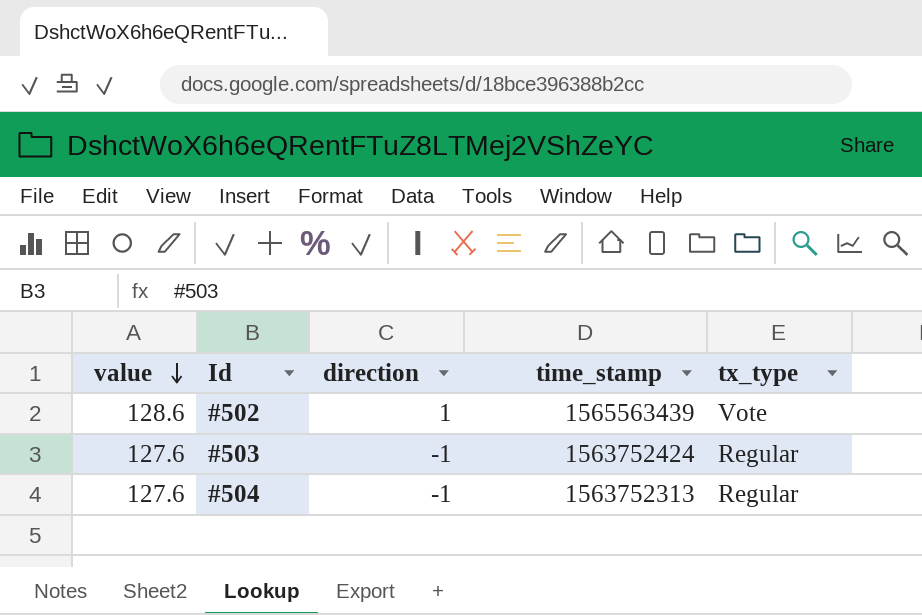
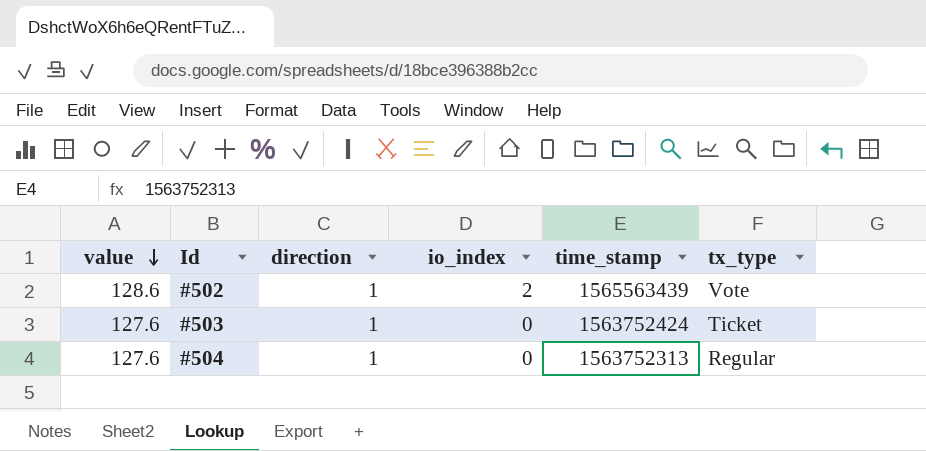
column io_index | position: none -> 4
#503 | direction: -1 -> 1
#503 | tx_type: Regular -> Ticket
#504 | direction: -1 -> 1

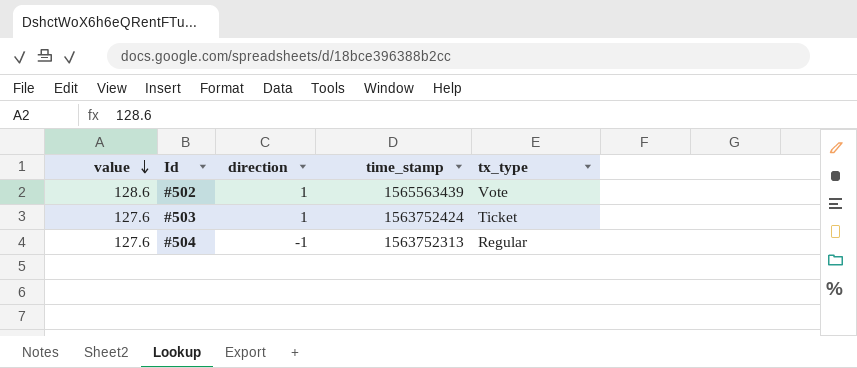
column io_index | position: 4 -> none
#504 | direction: 1 -> -1

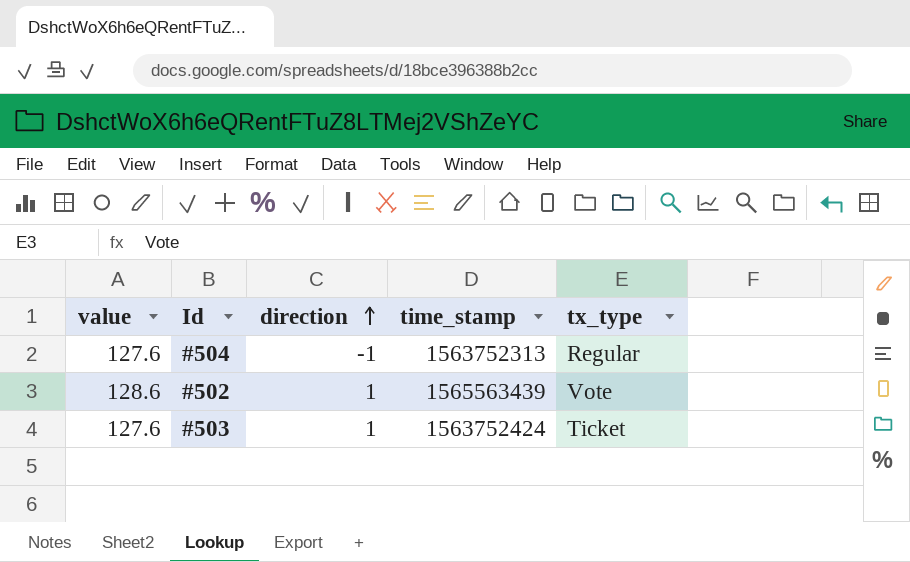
row order: value descending -> direction ascending

